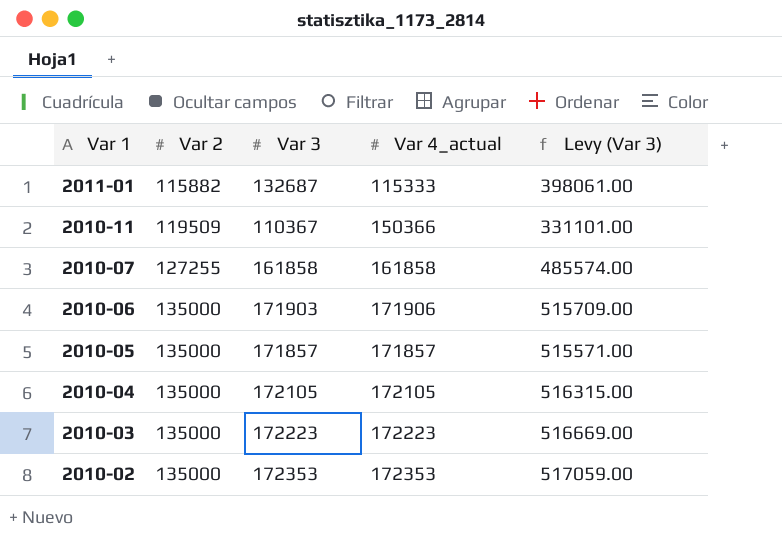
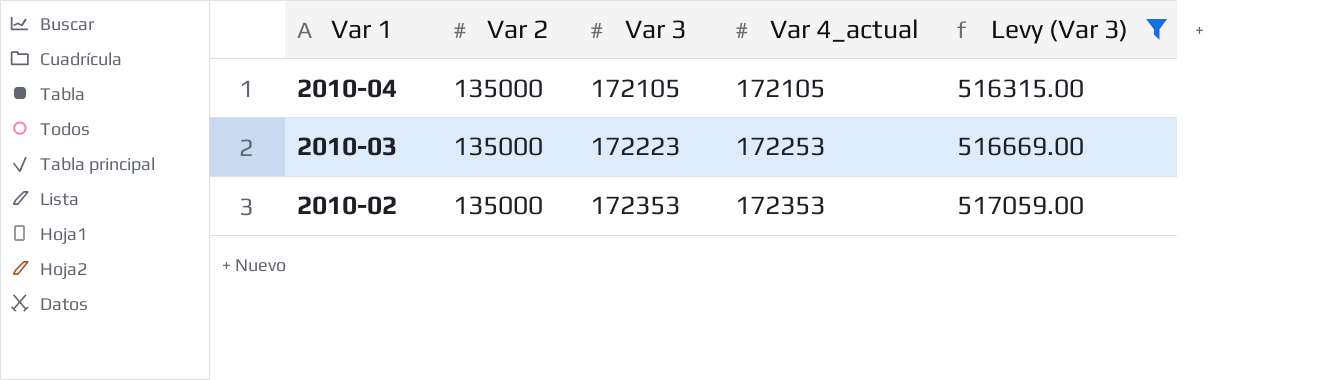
filter: none -> Levy (Var 3) >= 516315.00
2010-03 | Var 4_actual: 172223 -> 172253

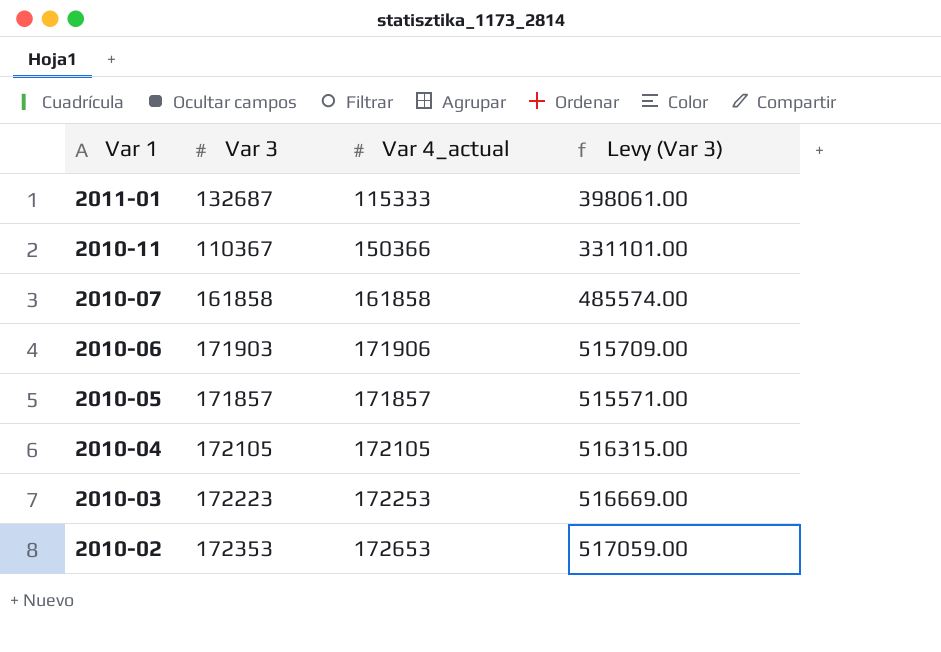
filter: Levy (Var 3) >= 516315.00 -> none
column Var 2 | position: 2 -> none
2010-02 | Var 4_actual: 172353 -> 172653

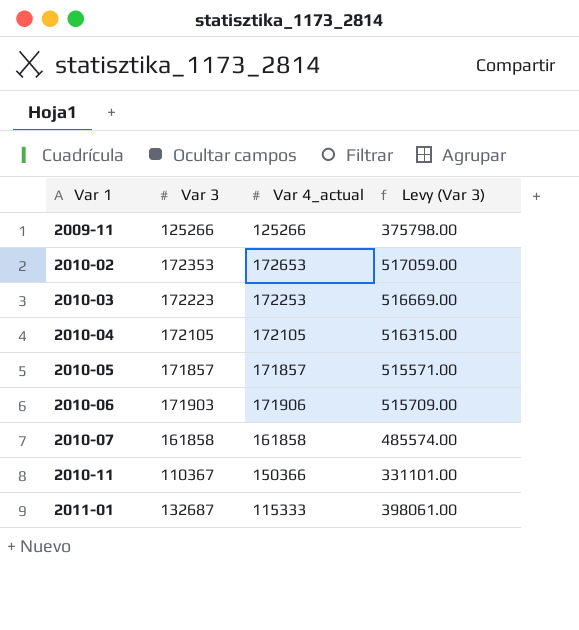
row order: Var 1 descending -> Var 1 ascending
row 2009-11: none -> 125266 | 125266 | 375798.00

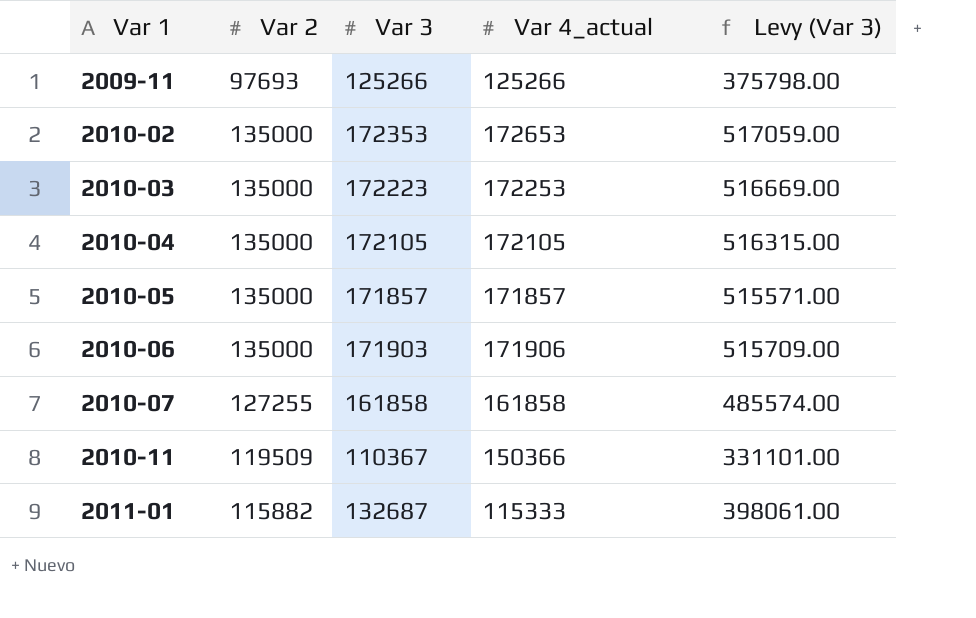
column Var 2 | position: none -> 2

